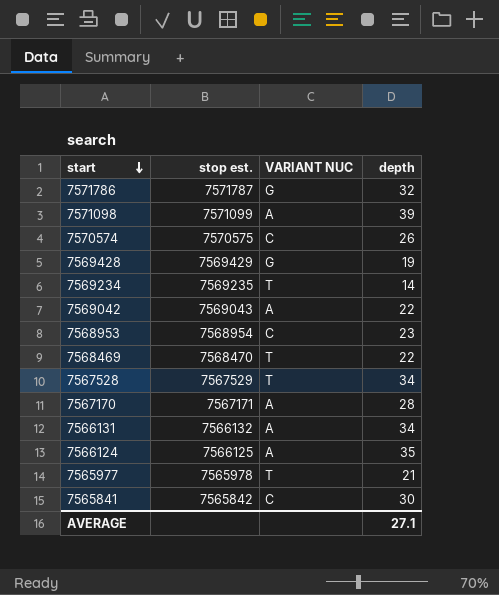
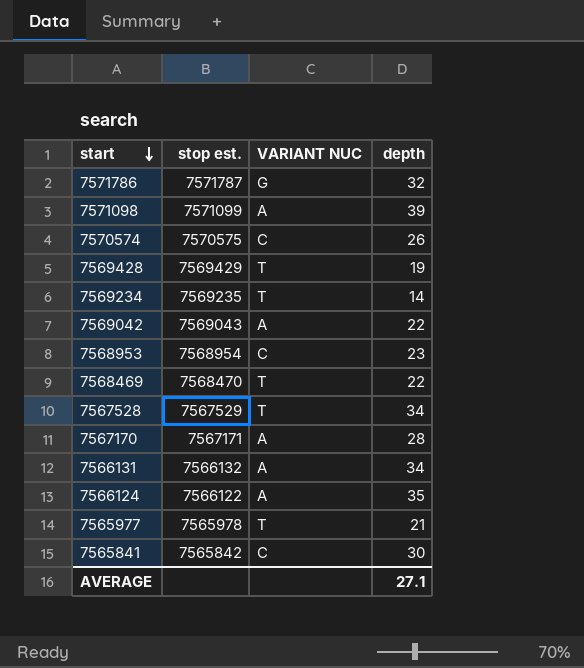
7569428 | VARIANT NUC: G -> T
7566124 | stop est.: 7566125 -> 7566122

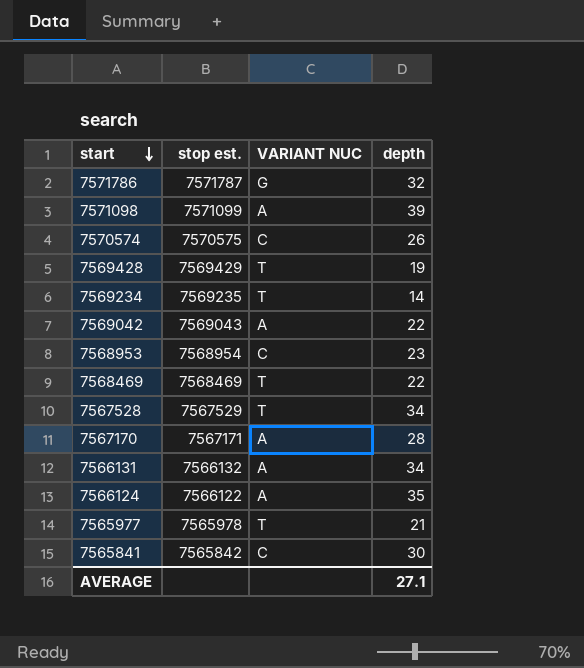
7568469 | stop est.: 7568470 -> 7568469

